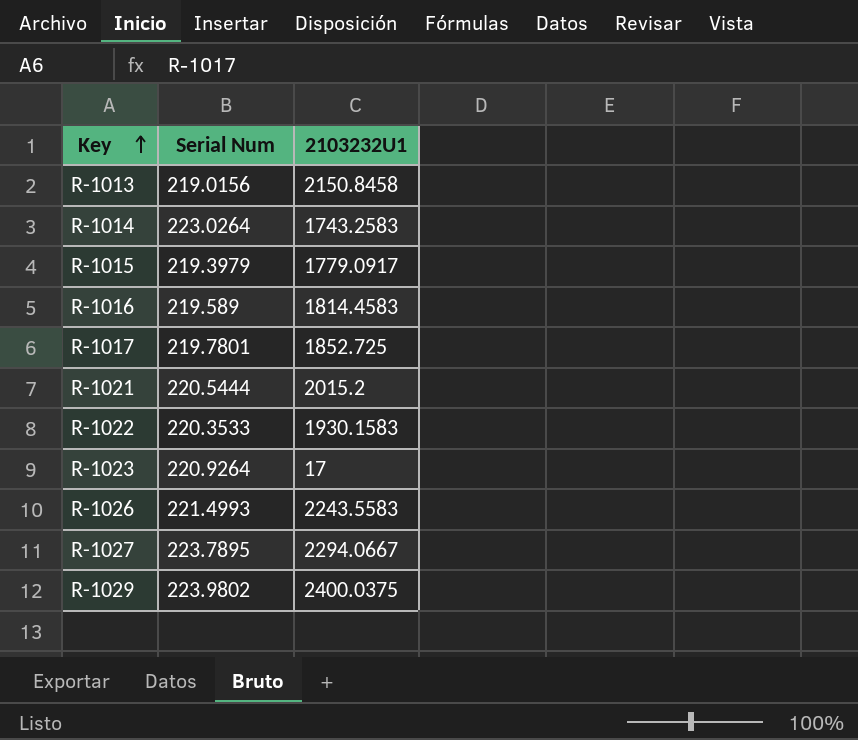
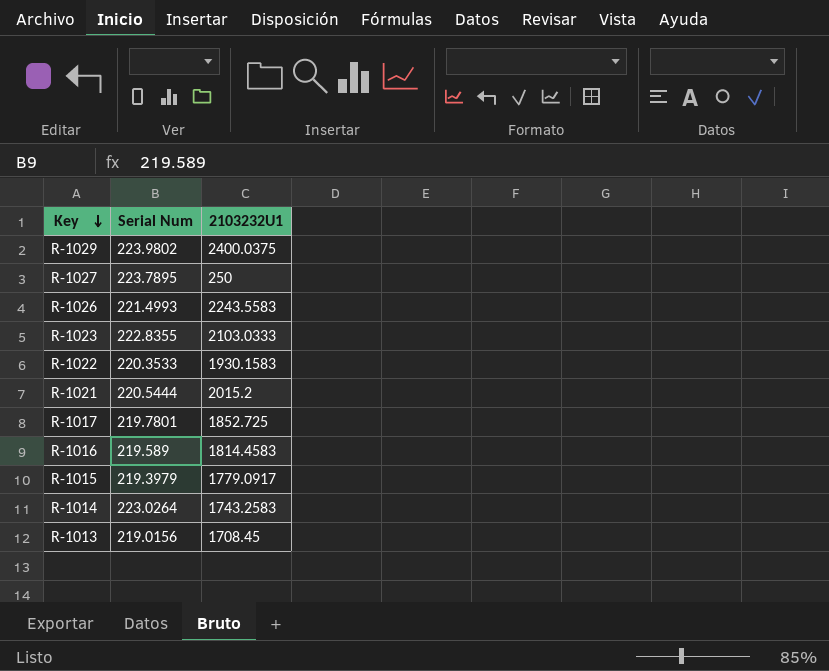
row order: Key ascending -> Key descending
R-1027 | 2103232U1: 2294.0667 -> 250
R-1023 | Serial Num: 220.9264 -> 222.8355
R-1023 | 2103232U1: 17 -> 2103.0333
R-1013 | 2103232U1: 2150.8458 -> 1708.45

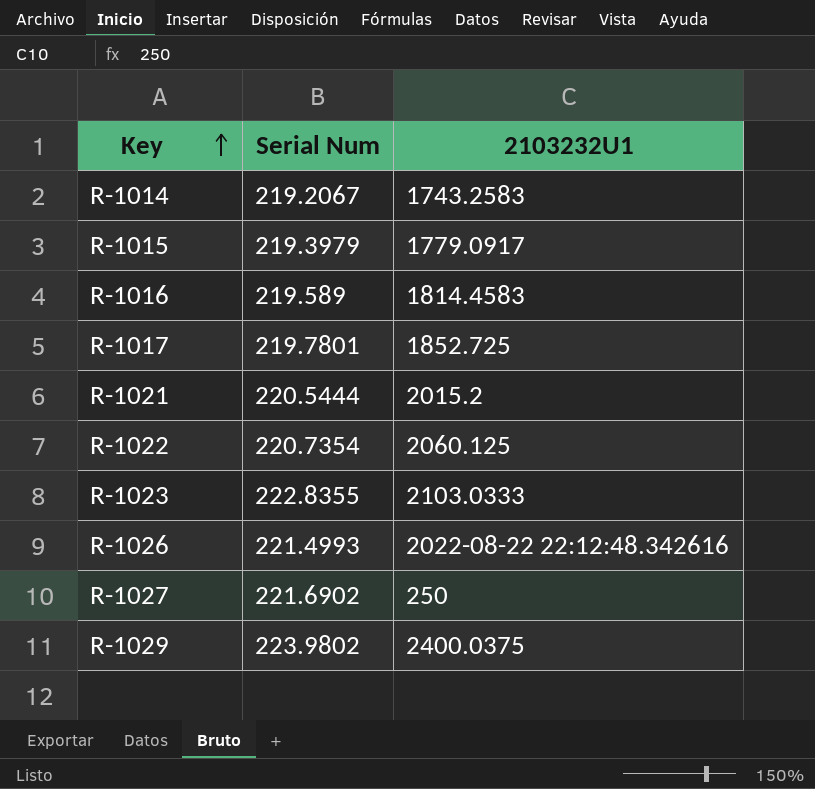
row order: Key descending -> Key ascending
row R-1013: 219.0156 | 1708.45 -> none
R-1014 | Serial Num: 223.0264 -> 219.2067
R-1022 | Serial Num: 220.3533 -> 220.7354
R-1022 | 2103232U1: 1930.1583 -> 2060.125
R-1026 | 2103232U1: 2243.5583 -> 2022-08-22 22:12:48.342616
R-1027 | Serial Num: 223.7895 -> 221.6902

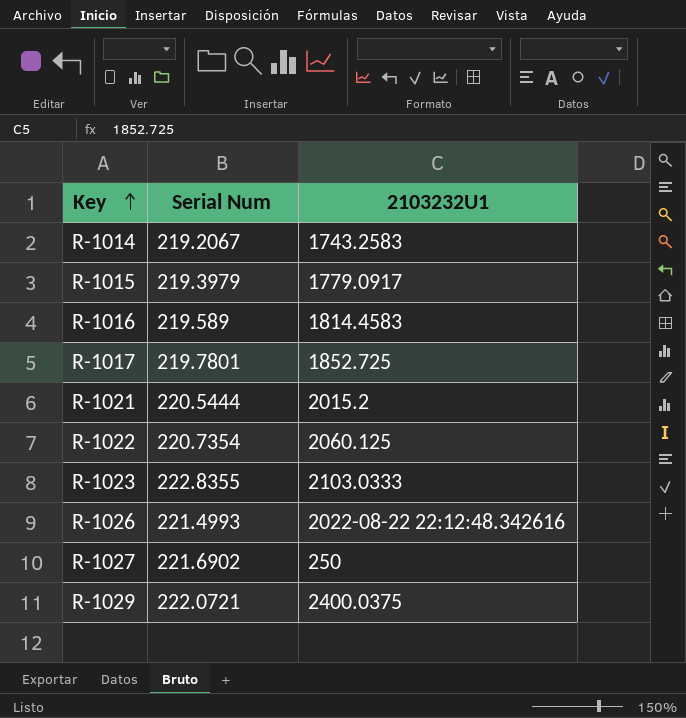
R-1029 | Serial Num: 223.9802 -> 222.0721

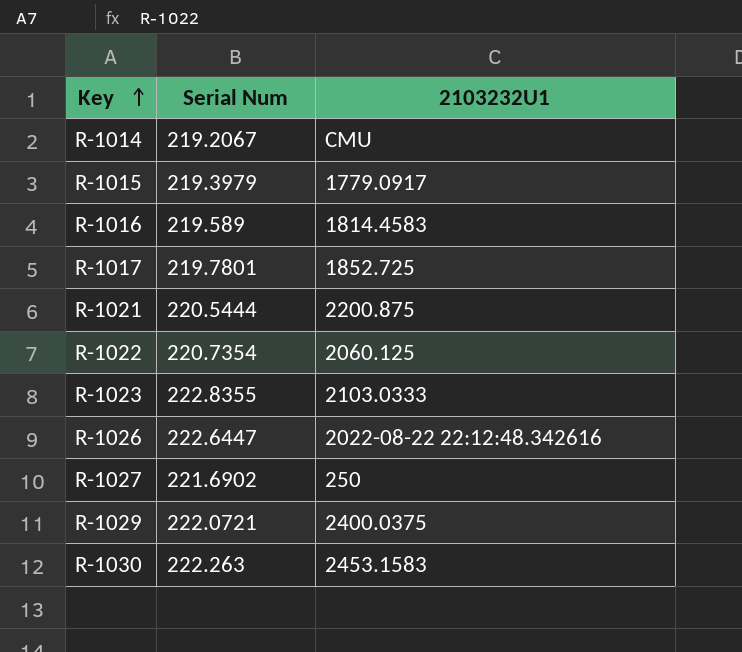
R-1014 | 2103232U1: 1743.2583 -> CMU
R-1021 | 2103232U1: 2015.2 -> 2200.875
R-1026 | Serial Num: 221.4993 -> 222.6447
row R-1030: none -> 222.263 | 2453.1583

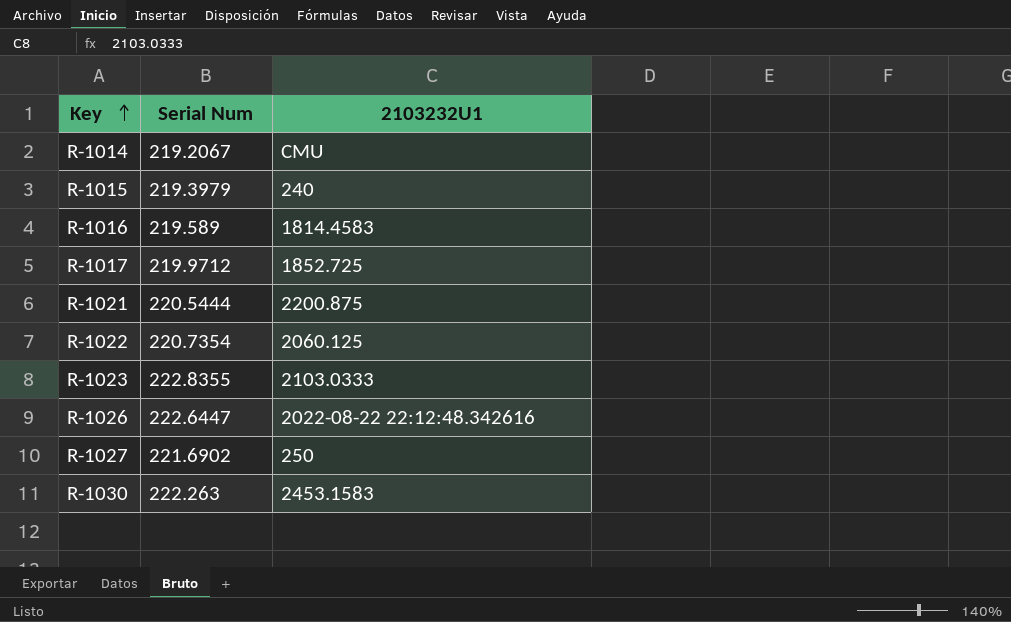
row R-1029: 222.0721 | 2400.0375 -> none
R-1015 | 2103232U1: 1779.0917 -> 240
R-1017 | Serial Num: 219.7801 -> 219.9712

